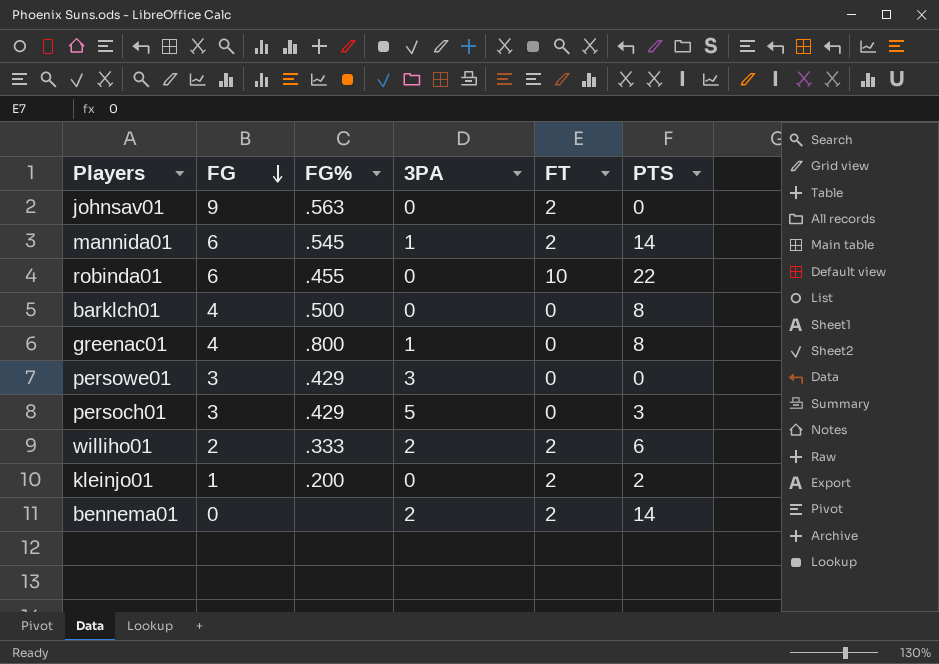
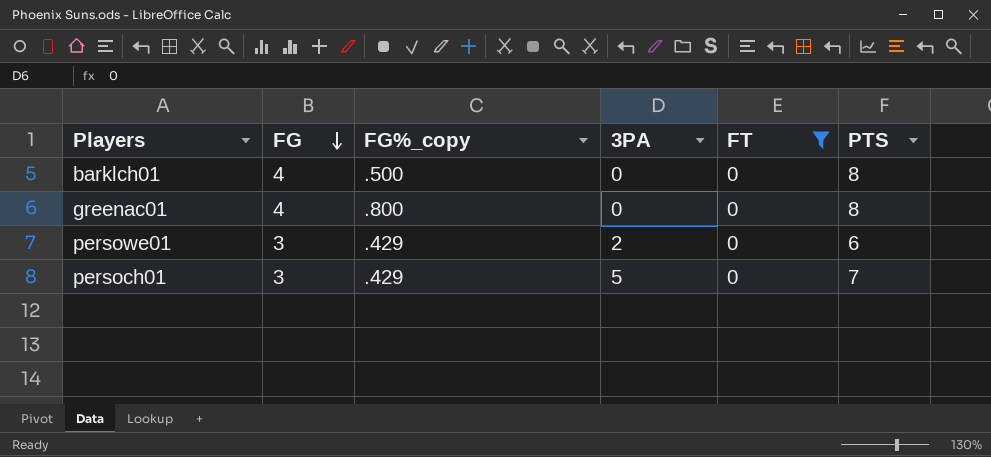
filter: none -> FT = 0
column name: FG% -> FG%_copy
greenac01 | 3PA: 1 -> 0
persowe01 | 3PA: 3 -> 2
persowe01 | PTS: 0 -> 6
persoch01 | PTS: 3 -> 7

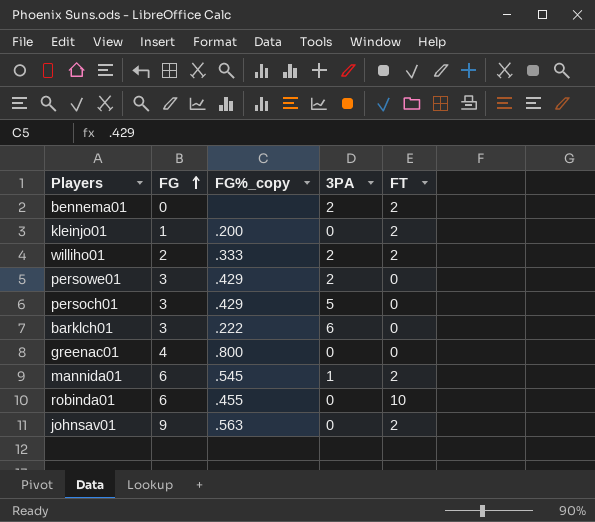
filter: FT = 0 -> none
row order: FG descending -> FG ascending
column PTS | position: 6 -> none
barklch01 | FG: 4 -> 3
barklch01 | FG%_copy: .500 -> .222
barklch01 | 3PA: 0 -> 6

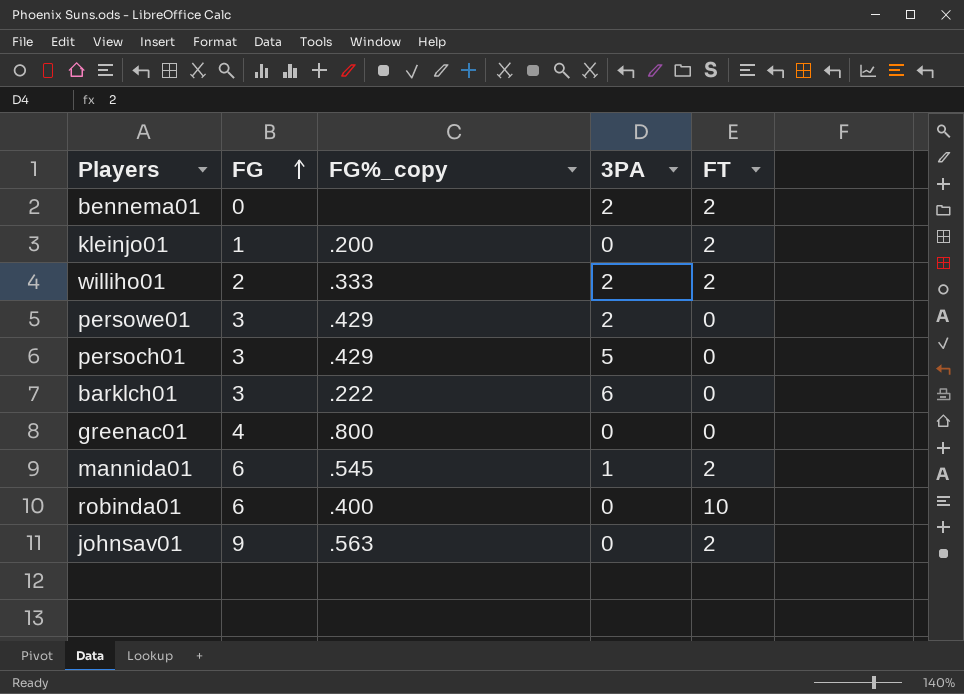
robinda01 | FG%_copy: .455 -> .400

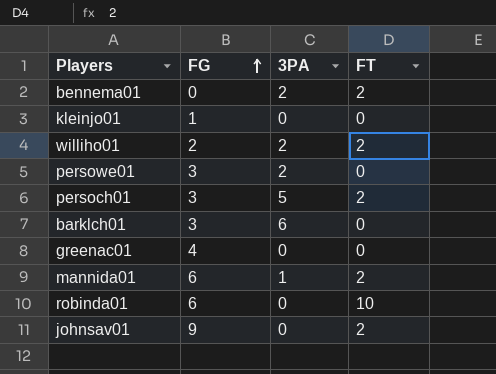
column FG%_copy | position: 3 -> none
kleinjo01 | FT: 2 -> 0
persoch01 | FT: 0 -> 2

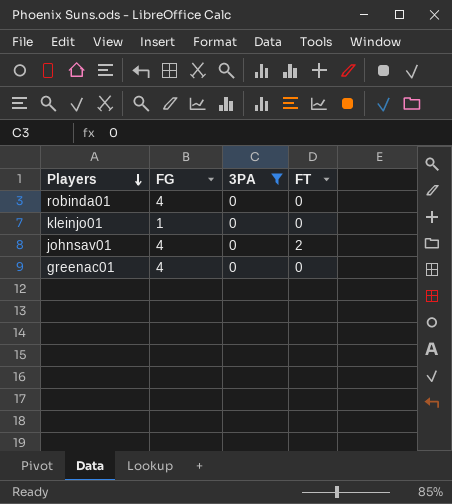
filter: none -> 3PA = 0
row order: FG ascending -> Players descending
robinda01 | FG: 6 -> 4
robinda01 | FT: 10 -> 0
johnsav01 | FG: 9 -> 4

